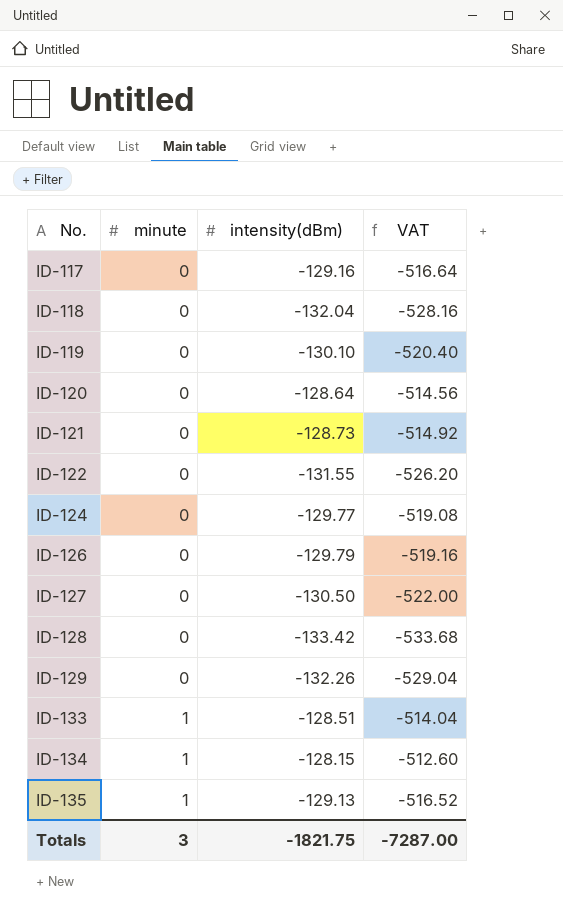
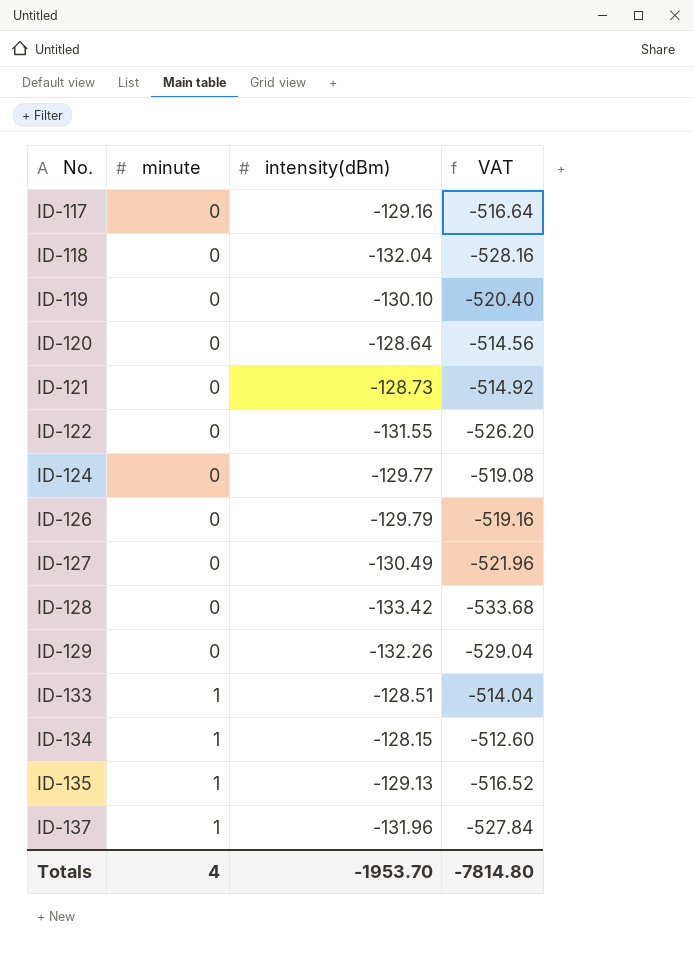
ID-127 | intensity(dBm): -130.50 -> -130.49
ID-127 | VAT: -522.00 -> -521.96
row ID-137: none -> 1 | -131.96 | -527.84
Totals | minute: 3 -> 4
Totals | intensity(dBm): -1821.75 -> -1953.70
Totals | VAT: -7287.00 -> -7814.80

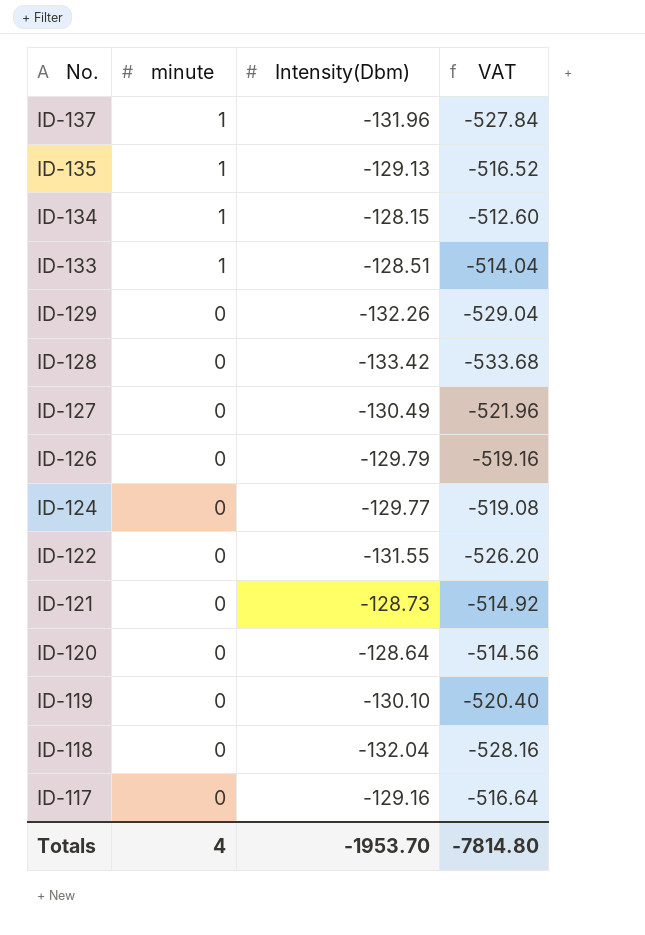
row order: No. ascending -> No. descending
column name: intensity(dBm) -> Intensity(Dbm)

